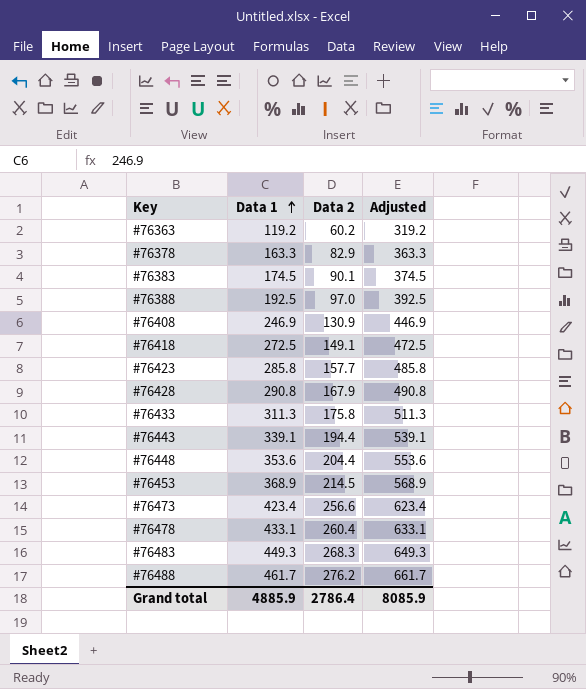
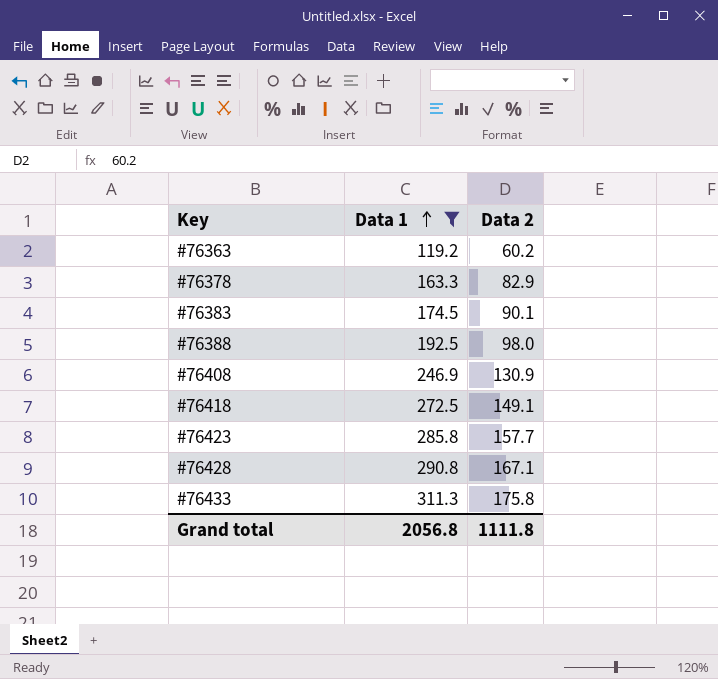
filter: none -> Data 1 <= 311.3
column Adjusted | formula: [Data 1] + 200 -> none
#76388 | Data 2: 97.0 -> 98.0
#76428 | Data 2: 167.9 -> 167.1
Grand total | Data 1: 4885.9 -> 2056.8
Grand total | Data 2: 2786.4 -> 1111.8

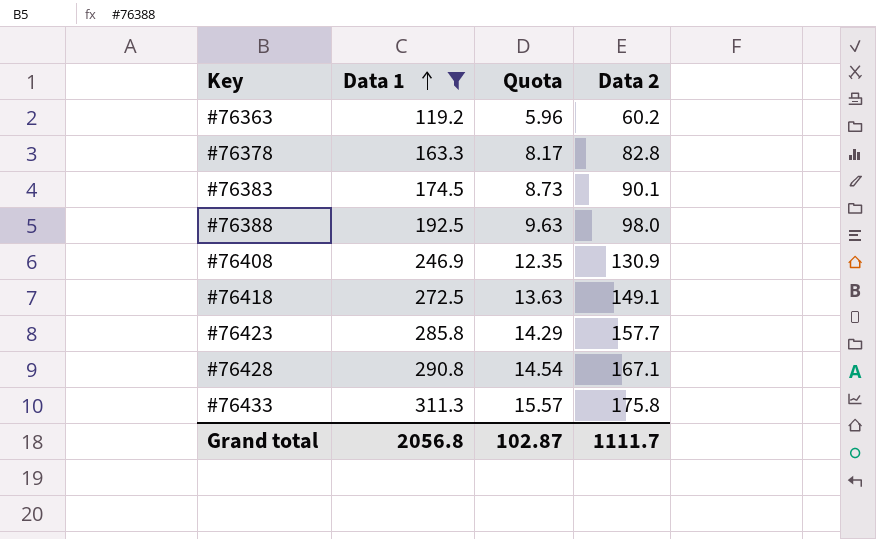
column Quota | formula: none -> [Data 1] * 0.05
#76378 | Data 2: 82.9 -> 82.8
Grand total | Data 2: 1111.8 -> 1111.7

